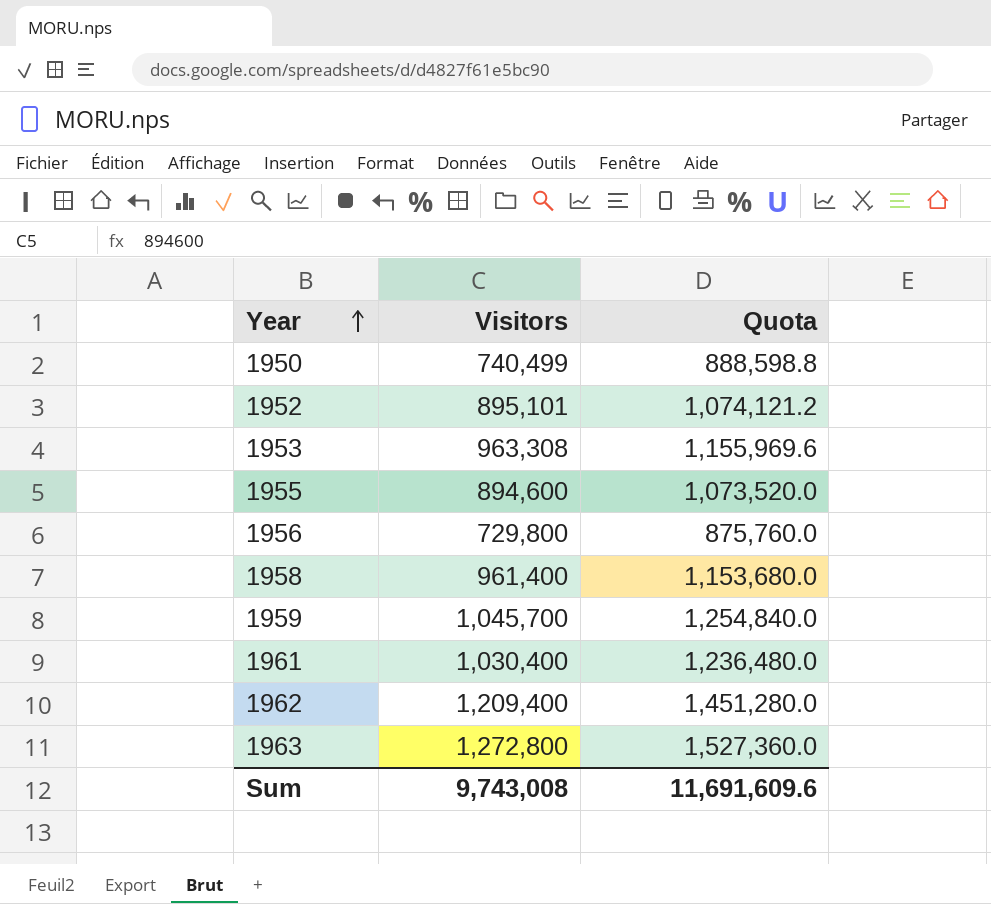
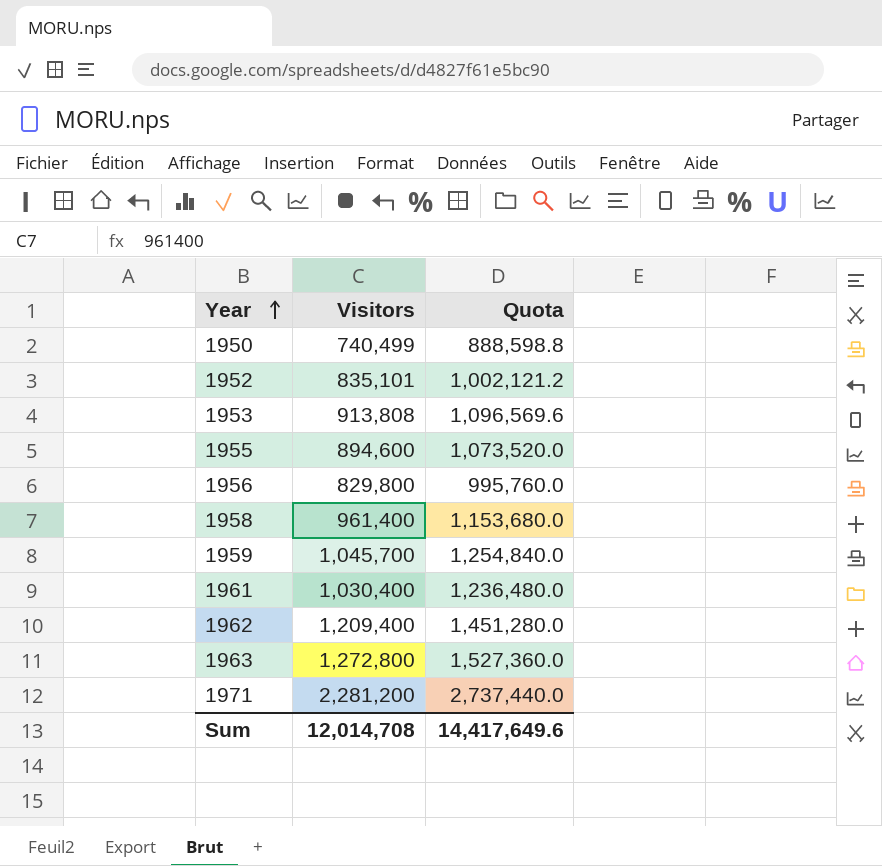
1952 | Visitors: 895,101 -> 835,101
1952 | Quota: 1,074,121.2 -> 1,002,121.2
1953 | Visitors: 963,308 -> 913,808
1953 | Quota: 1,155,969.6 -> 1,096,569.6
1956 | Visitors: 729,800 -> 829,800
1956 | Quota: 875,760.0 -> 995,760.0
row 1971: none -> 2,281,200 | 2,737,440.0
Sum | Visitors: 9,743,008 -> 12,014,708
Sum | Quota: 11,691,609.6 -> 14,417,649.6

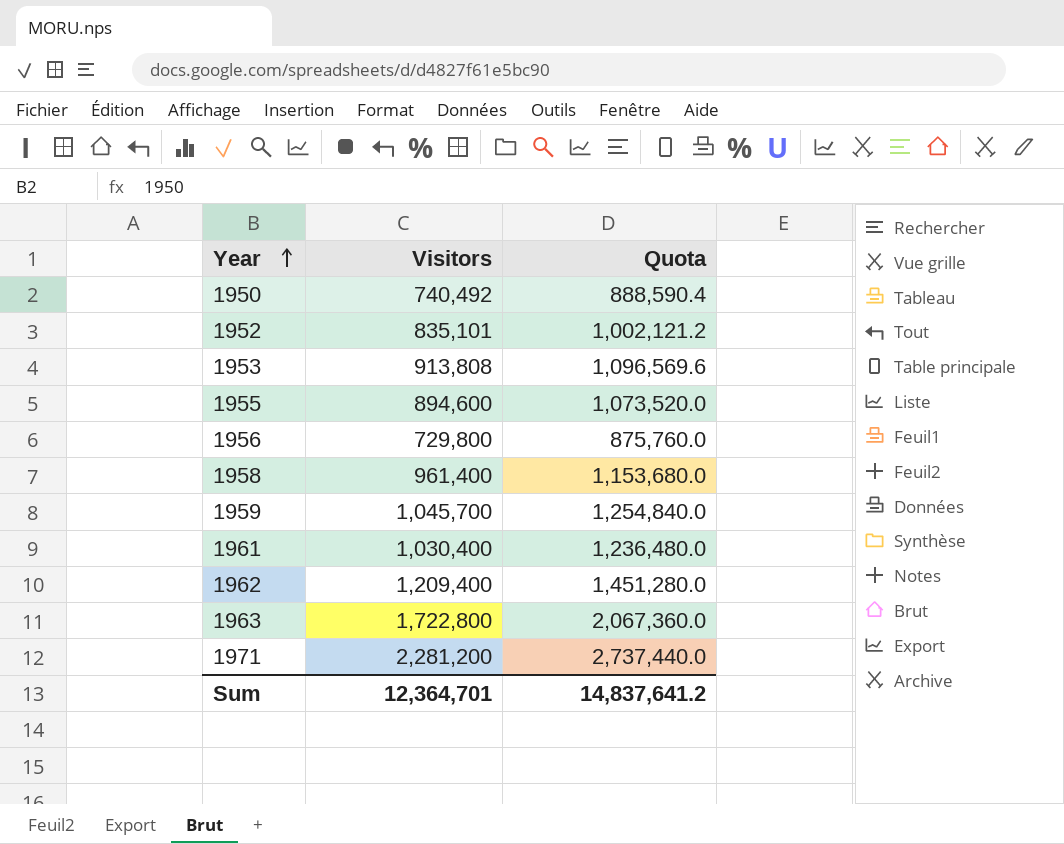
1950 | Visitors: 740,499 -> 740,492
1950 | Quota: 888,598.8 -> 888,590.4
1956 | Visitors: 829,800 -> 729,800
1956 | Quota: 995,760.0 -> 875,760.0
1963 | Visitors: 1,272,800 -> 1,722,800
1963 | Quota: 1,527,360.0 -> 2,067,360.0
Sum | Visitors: 12,014,708 -> 12,364,701
Sum | Quota: 14,417,649.6 -> 14,837,641.2

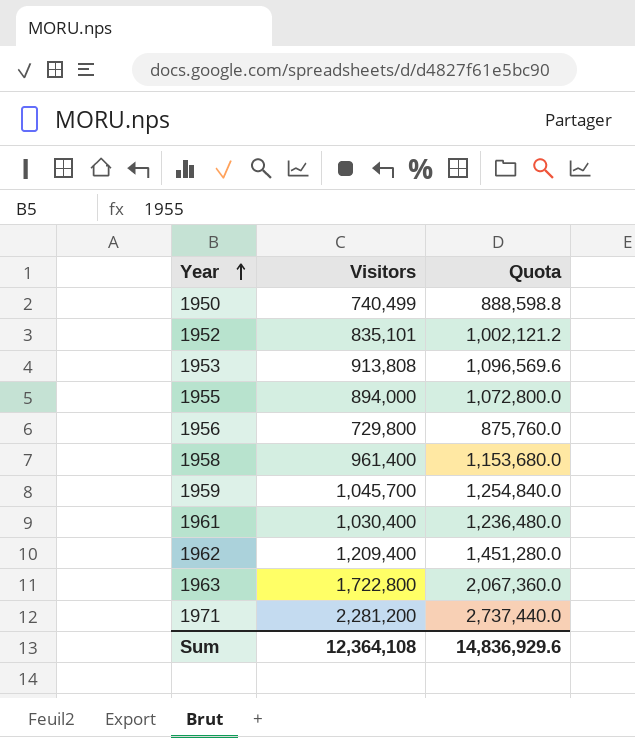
1950 | Visitors: 740,492 -> 740,499
1950 | Quota: 888,590.4 -> 888,598.8
1955 | Visitors: 894,600 -> 894,000
1955 | Quota: 1,073,520.0 -> 1,072,800.0
Sum | Visitors: 12,364,701 -> 12,364,108
Sum | Quota: 14,837,641.2 -> 14,836,929.6

